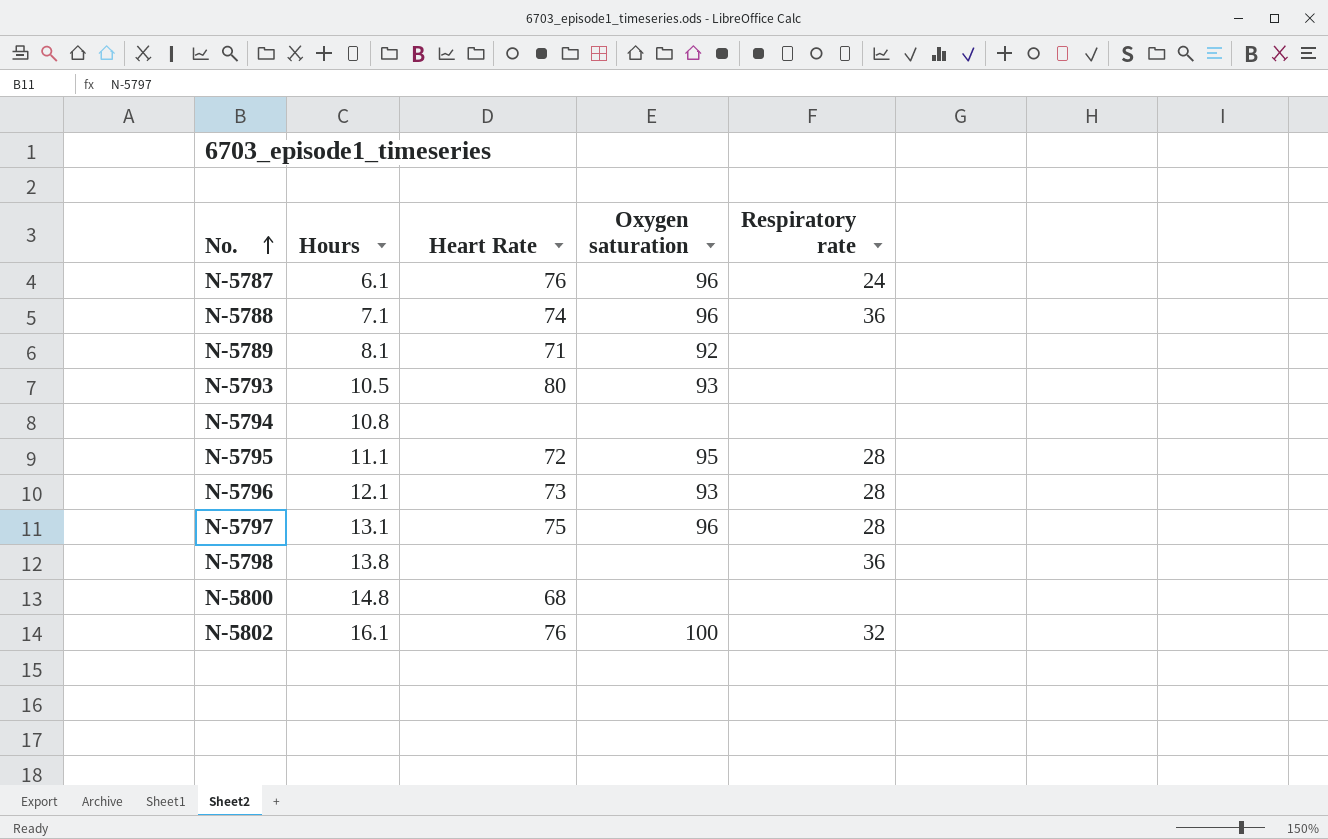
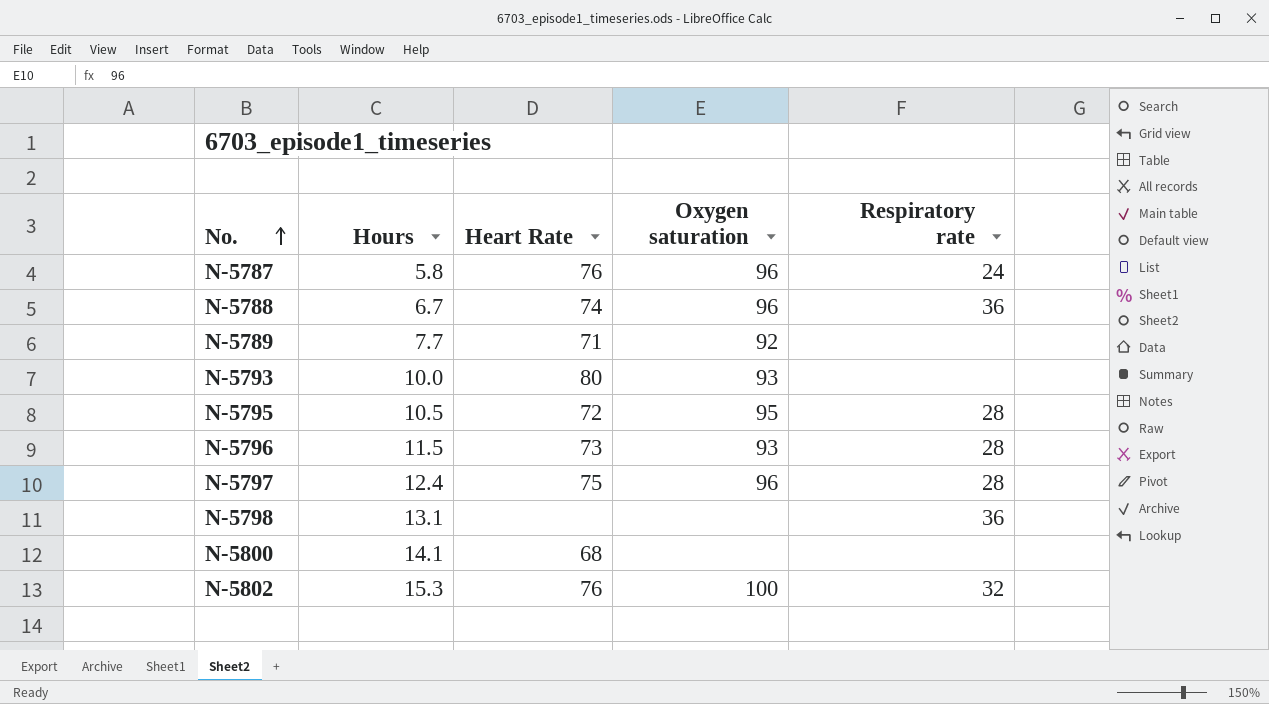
row N-5794: 10.8 | none | none | none -> none
N-5787 | Hours: 6.1 -> 5.8
N-5788 | Hours: 7.1 -> 6.7
N-5789 | Hours: 8.1 -> 7.7
N-5793 | Hours: 10.5 -> 10.0
N-5795 | Hours: 11.1 -> 10.5
N-5796 | Hours: 12.1 -> 11.5
N-5797 | Hours: 13.1 -> 12.4
N-5798 | Hours: 13.8 -> 13.1
N-5800 | Hours: 14.8 -> 14.1
N-5802 | Hours: 16.1 -> 15.3

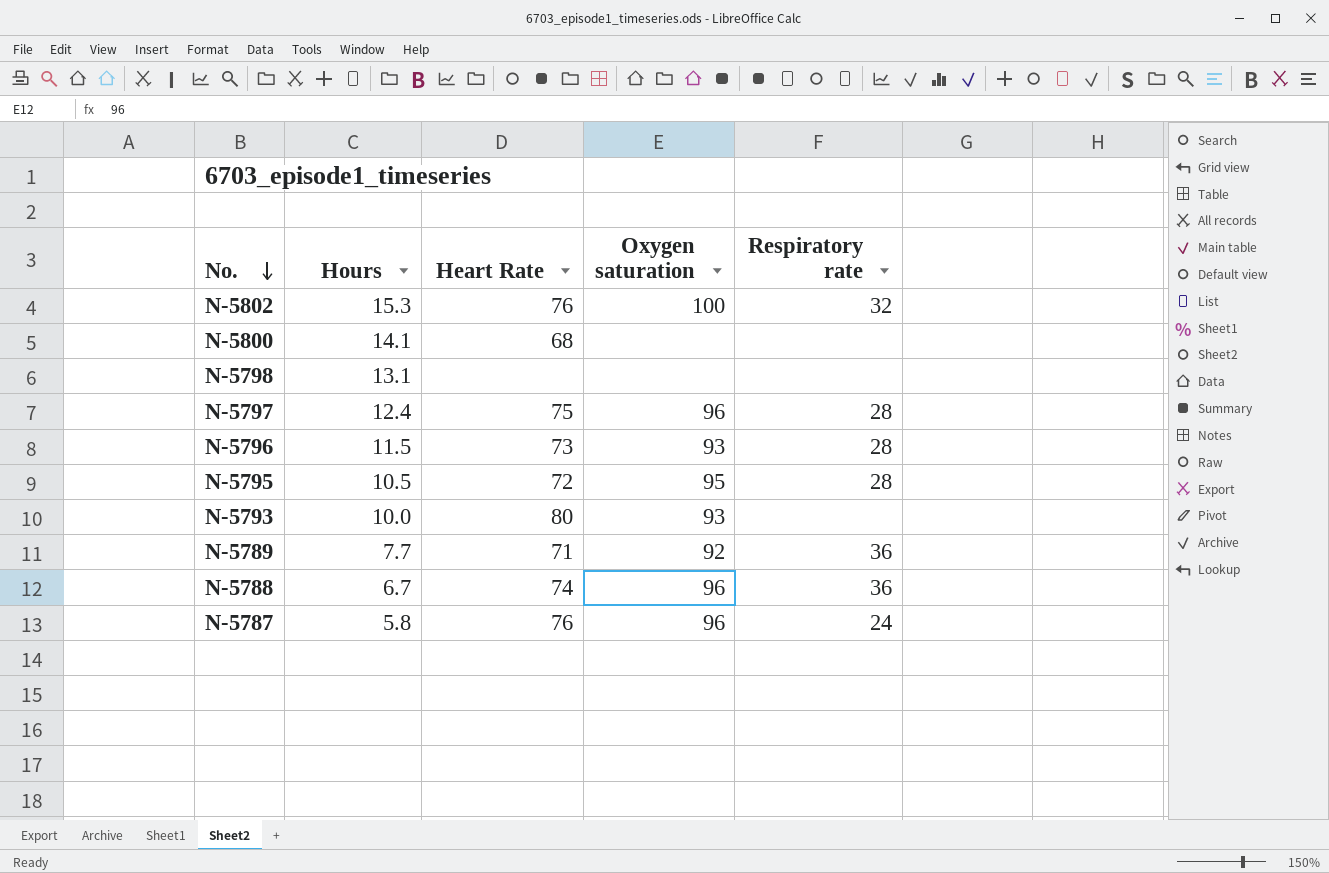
row order: No. ascending -> No. descending
N-5798 | Respiratory rate: 36 -> none
N-5789 | Respiratory rate: none -> 36

